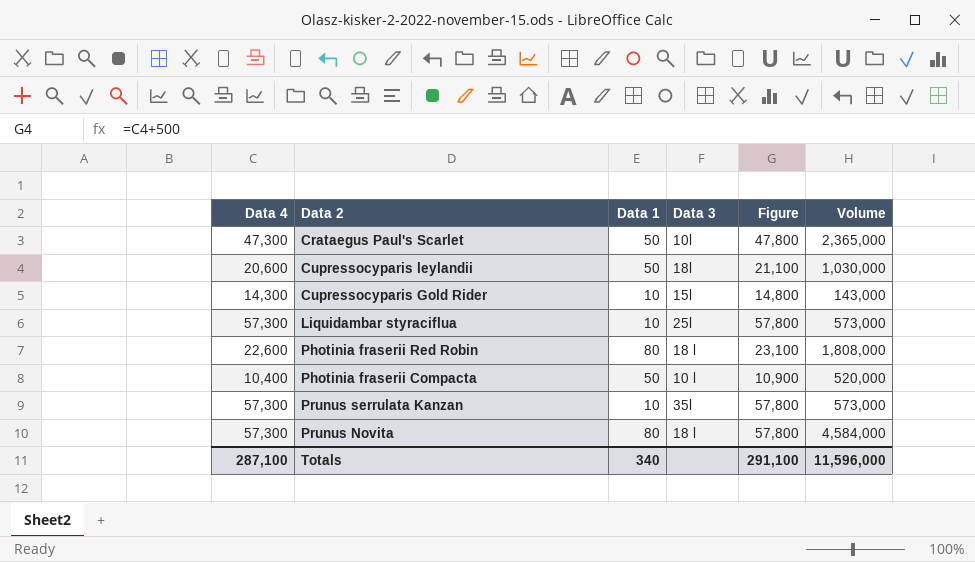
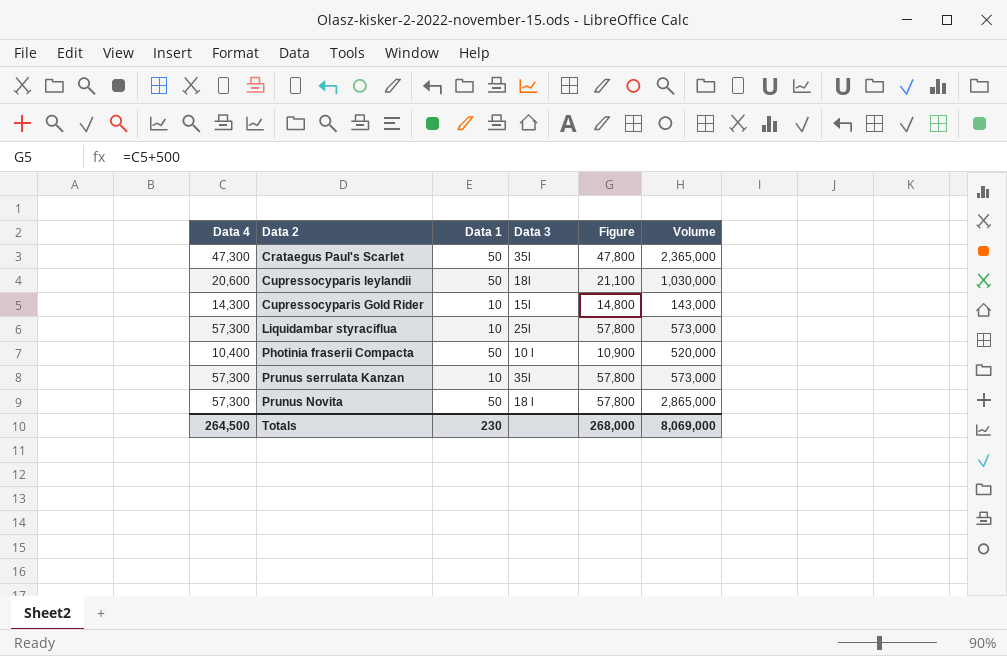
row Photinia fraserii Red Robin: 22,600 | 80 | 18 l | 23,100 | 1,808,000 -> none
Crataegus Paul's Scarlet | Data 3: 10l -> 35l
Prunus Novita | Data 1: 80 -> 50
Prunus Novita | Volume: 4,584,000 -> 2,865,000
Totals | Data 4: 287,100 -> 264,500
Totals | Data 1: 340 -> 230
Totals | Figure: 291,100 -> 268,000
Totals | Volume: 11,596,000 -> 8,069,000

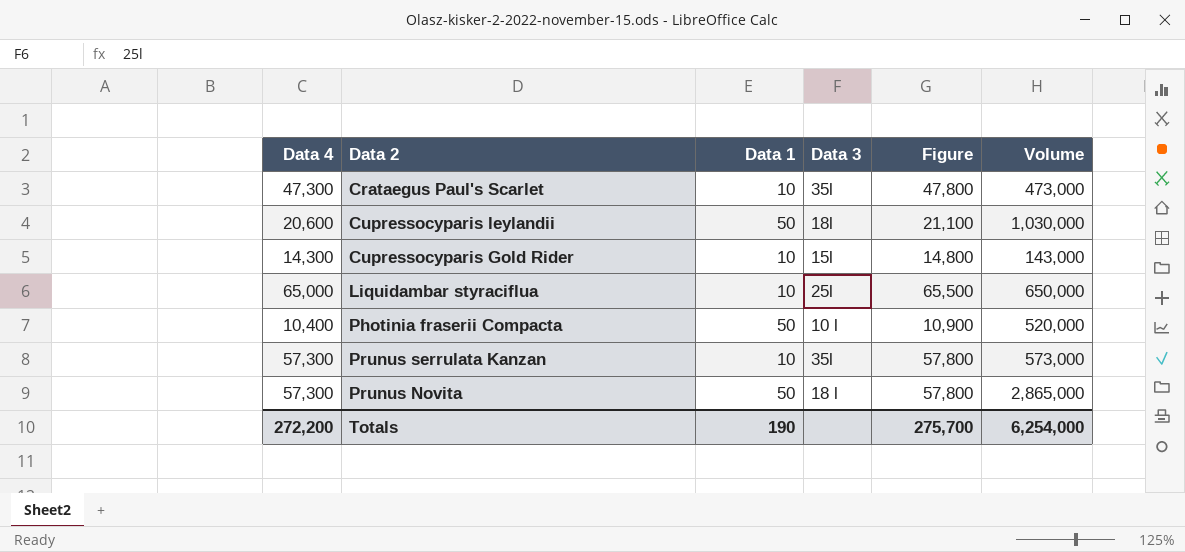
Crataegus Paul's Scarlet | Data 1: 50 -> 10
Crataegus Paul's Scarlet | Volume: 2,365,000 -> 473,000
Liquidambar styraciflua | Data 4: 57,300 -> 65,000
Liquidambar styraciflua | Figure: 57,800 -> 65,500
Liquidambar styraciflua | Volume: 573,000 -> 650,000
Totals | Data 4: 264,500 -> 272,200
Totals | Data 1: 230 -> 190
Totals | Figure: 268,000 -> 275,700
Totals | Volume: 8,069,000 -> 6,254,000

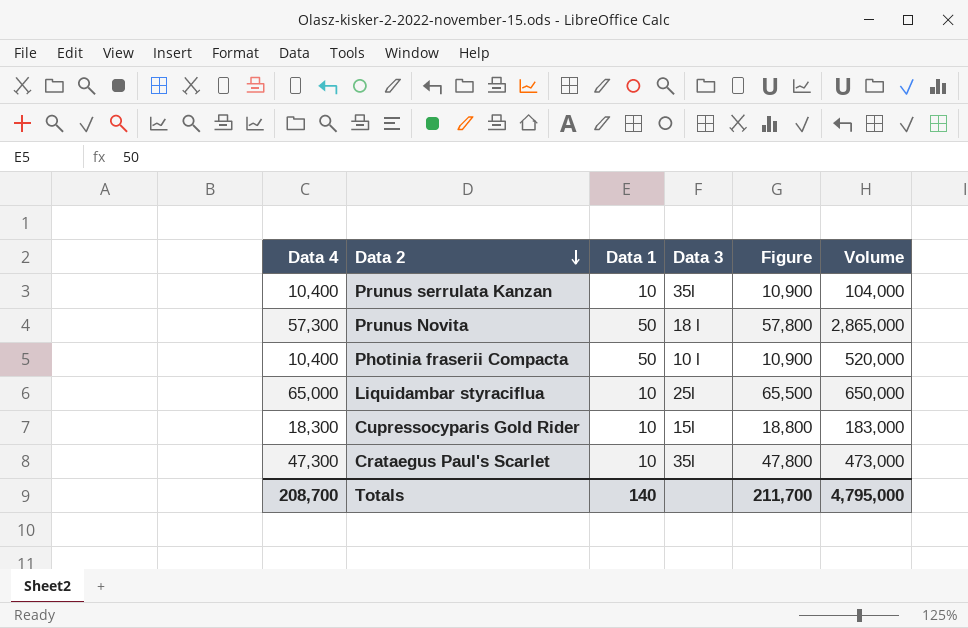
row order: none -> Data 2 descending
row Cupressocyparis leylandii: 20,600 | 50 | 18l | 21,100 | 1,030,000 -> none
Prunus serrulata Kanzan | Data 4: 57,300 -> 10,400
Prunus serrulata Kanzan | Figure: 57,800 -> 10,900
Prunus serrulata Kanzan | Volume: 573,000 -> 104,000
Cupressocyparis Gold Rider | Data 4: 14,300 -> 18,300
Cupressocyparis Gold Rider | Figure: 14,800 -> 18,800
Cupressocyparis Gold Rider | Volume: 143,000 -> 183,000
Totals | Data 4: 272,200 -> 208,700
Totals | Data 1: 190 -> 140
Totals | Figure: 275,700 -> 211,700
Totals | Volume: 6,254,000 -> 4,795,000

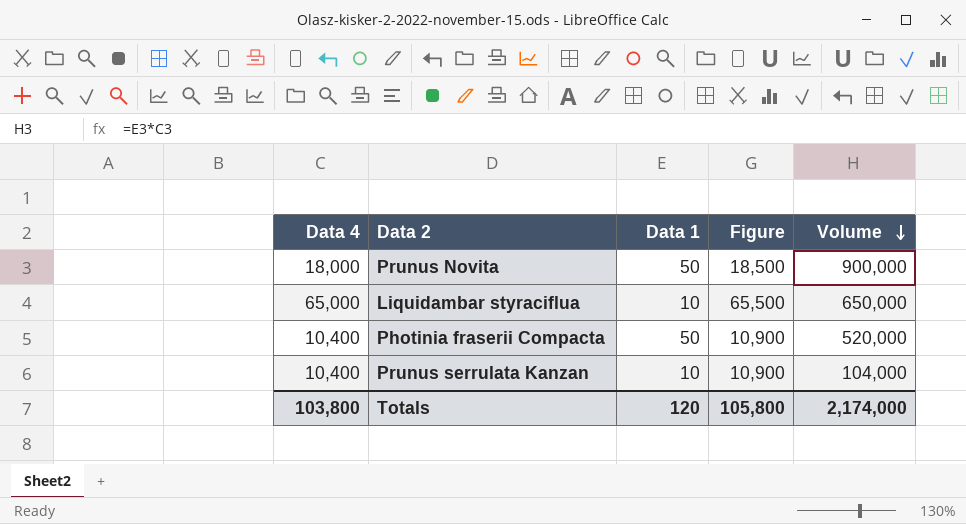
row order: Data 2 descending -> Volume descending
column Data 3 | position: 4 -> none
row Cupressocyparis Gold Rider: 18,300 | 10 | 15l | 18,800 | 183,000 -> none
row Crataegus Paul's Scarlet: 47,300 | 10 | 35l | 47,800 | 473,000 -> none
Prunus Novita | Data 4: 57,300 -> 18,000
Prunus Novita | Figure: 57,800 -> 18,500
Prunus Novita | Volume: 2,865,000 -> 900,000
Totals | Data 4: 208,700 -> 103,800
Totals | Data 1: 140 -> 120
Totals | Figure: 211,700 -> 105,800
Totals | Volume: 4,795,000 -> 2,174,000

